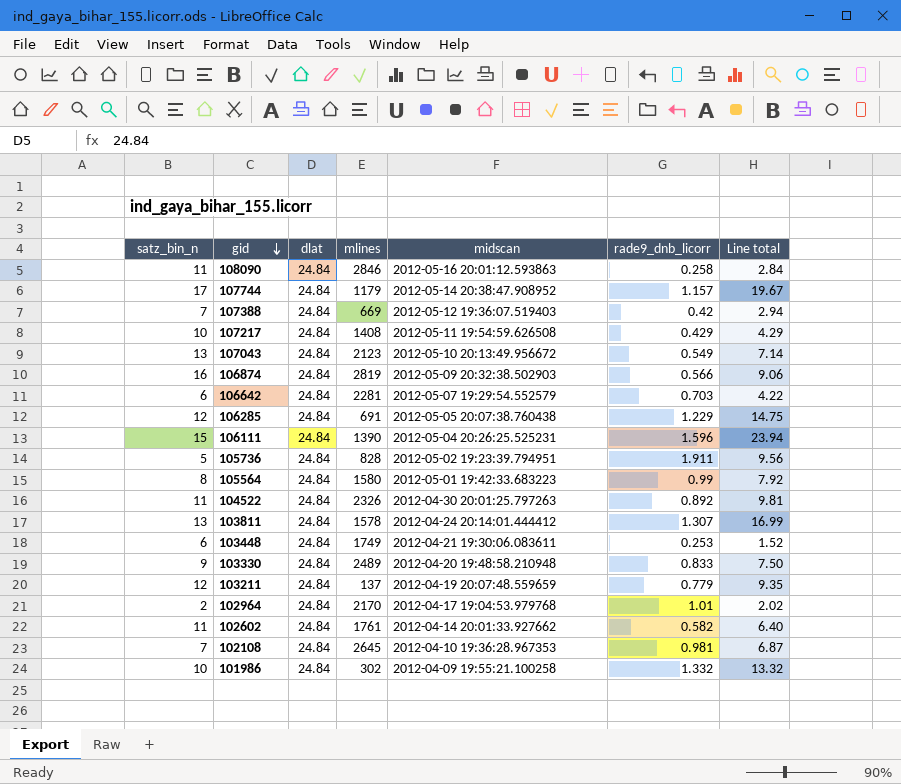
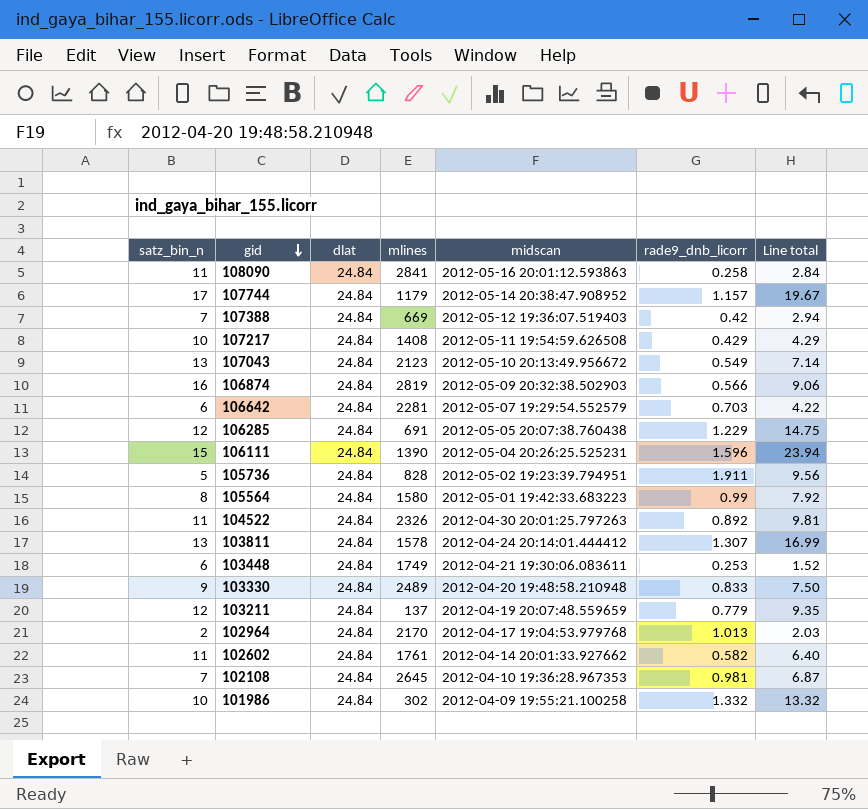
108090 | mlines: 2846 -> 2841
102964 | rade9_dnb_licorr: 1.01 -> 1.013
102964 | Line total: 2.02 -> 2.03

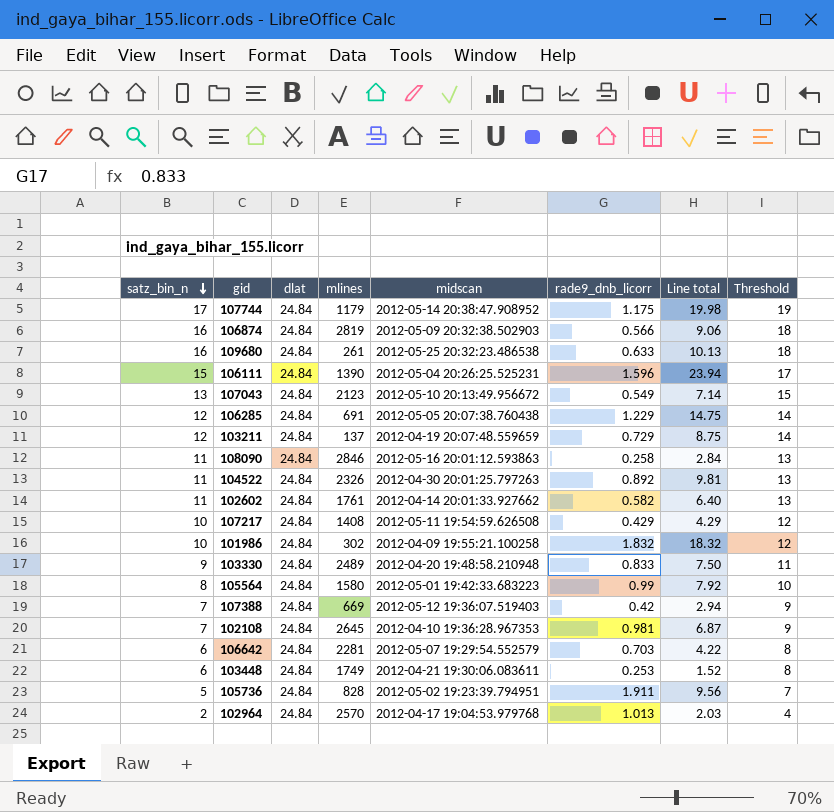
row order: gid descending -> satz_bin_n descending
column Threshold | formula: none -> [satz_bin_n] + 2
row 103811: 13 | 24.84 | 1578 | 2012-04-24 20:14:01.444412 | 1.307 | 16.99 -> none
107744 | rade9_dnb_licorr: 1.157 -> 1.175
107744 | Line total: 19.67 -> 19.98
row 109680: none -> 16 | 24.84 | 261 | 2012-05-25 20:32:23.486538 | 0.633 | 10.13 | 18
103211 | rade9_dnb_licorr: 0.779 -> 0.729
103211 | Line total: 9.35 -> 8.75
108090 | mlines: 2841 -> 2846
101986 | rade9_dnb_licorr: 1.332 -> 1.832
101986 | Line total: 13.32 -> 18.32
102964 | mlines: 2170 -> 2570

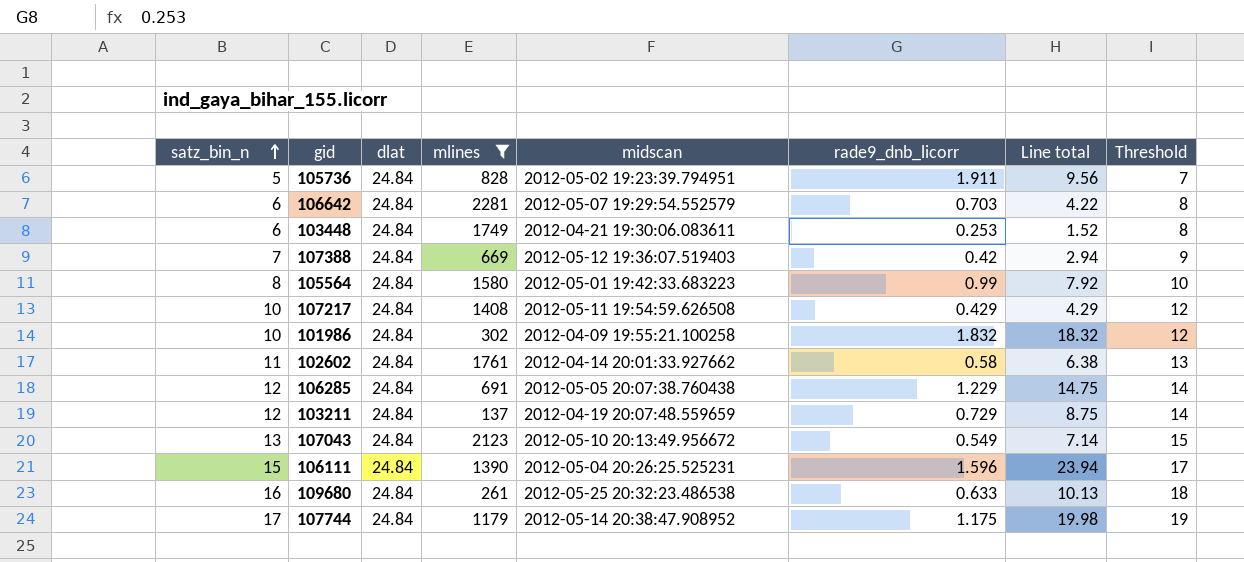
filter: none -> mlines <= 2281
row order: satz_bin_n descending -> satz_bin_n ascending
102602 | rade9_dnb_licorr: 0.582 -> 0.58
102602 | Line total: 6.40 -> 6.38

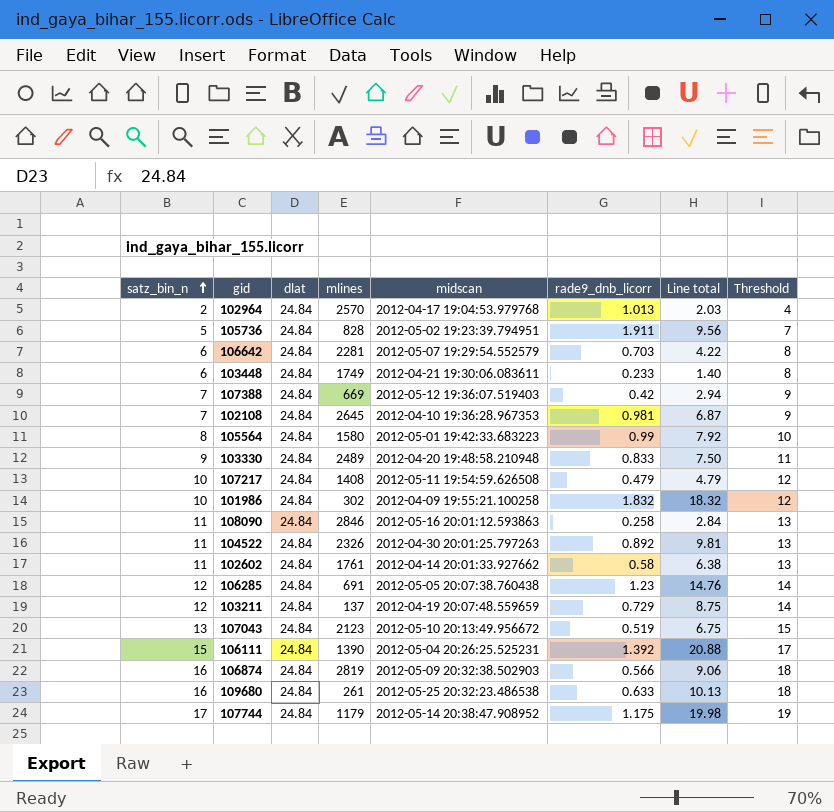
filter: mlines <= 2281 -> none
103448 | rade9_dnb_licorr: 0.253 -> 0.233
103448 | Line total: 1.52 -> 1.40
107217 | rade9_dnb_licorr: 0.429 -> 0.479
107217 | Line total: 4.29 -> 4.79
106285 | rade9_dnb_licorr: 1.229 -> 1.23
106285 | Line total: 14.75 -> 14.76
107043 | rade9_dnb_licorr: 0.549 -> 0.519
107043 | Line total: 7.14 -> 6.75
106111 | rade9_dnb_licorr: 1.596 -> 1.392
106111 | Line total: 23.94 -> 20.88

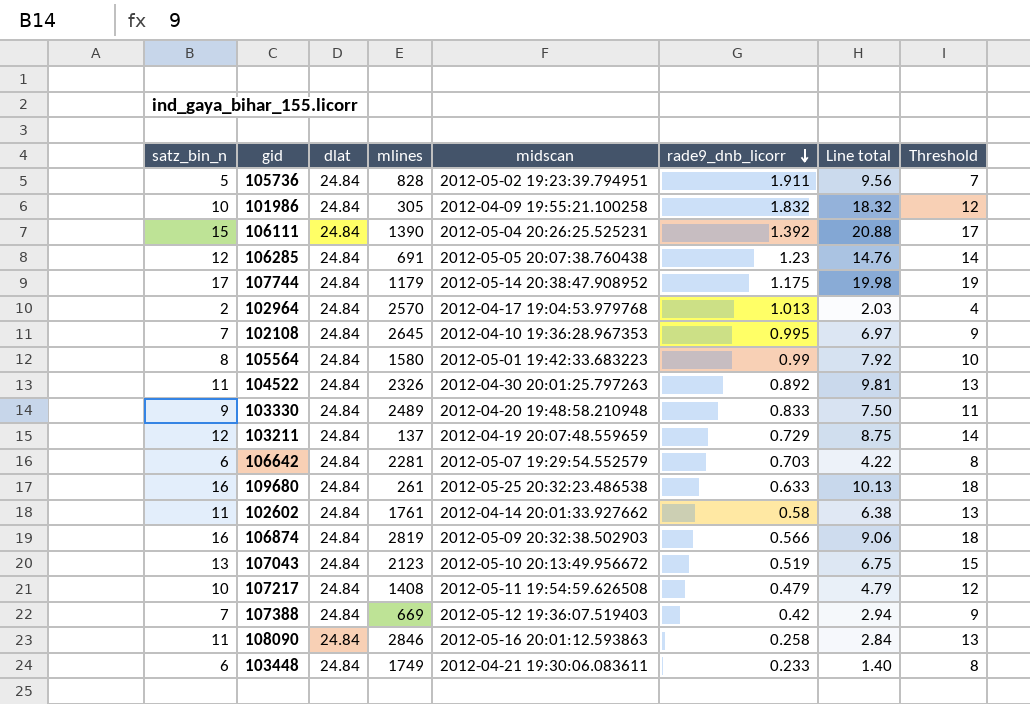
row order: satz_bin_n ascending -> rade9_dnb_licorr descending
101986 | mlines: 302 -> 305
102108 | rade9_dnb_licorr: 0.981 -> 0.995
102108 | Line total: 6.87 -> 6.97

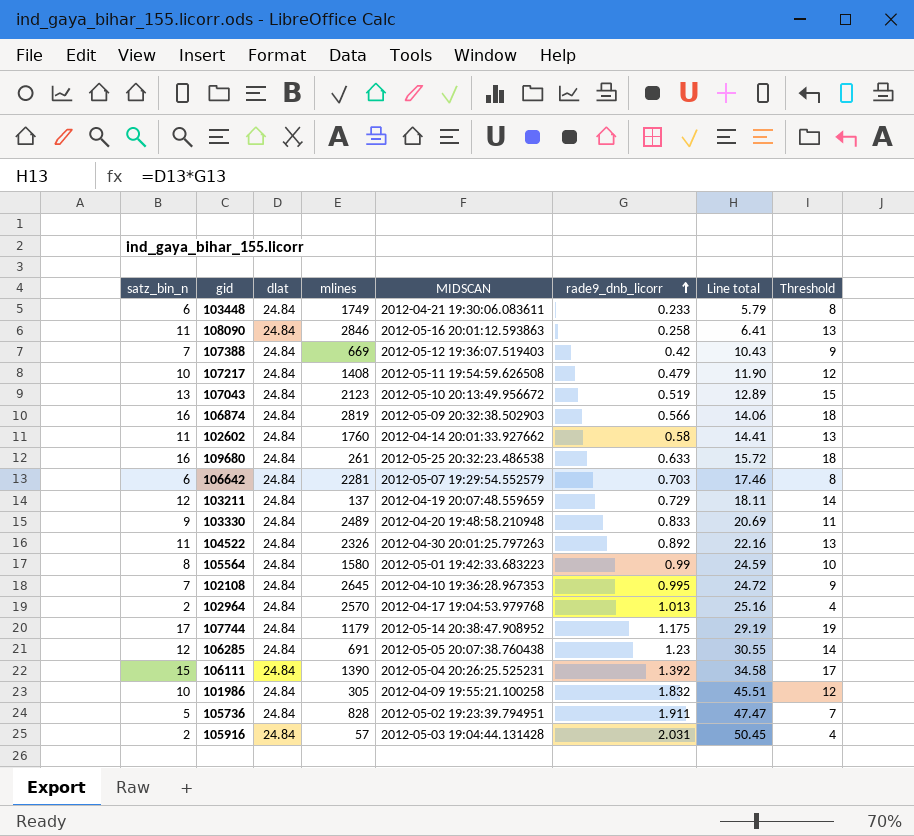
row order: rade9_dnb_licorr descending -> rade9_dnb_licorr ascending
column name: midscan -> MIDSCAN
column Line total | formula: [satz_bin_n] * [rade9_dnb_licorr] -> [dlat] * [rade9_dnb_licorr]
102602 | mlines: 1761 -> 1760
row 105916: none -> 2 | 24.84 | 57 | 2012-05-03 19:04:44.131428 | 2.031 | 50.45 | 4

